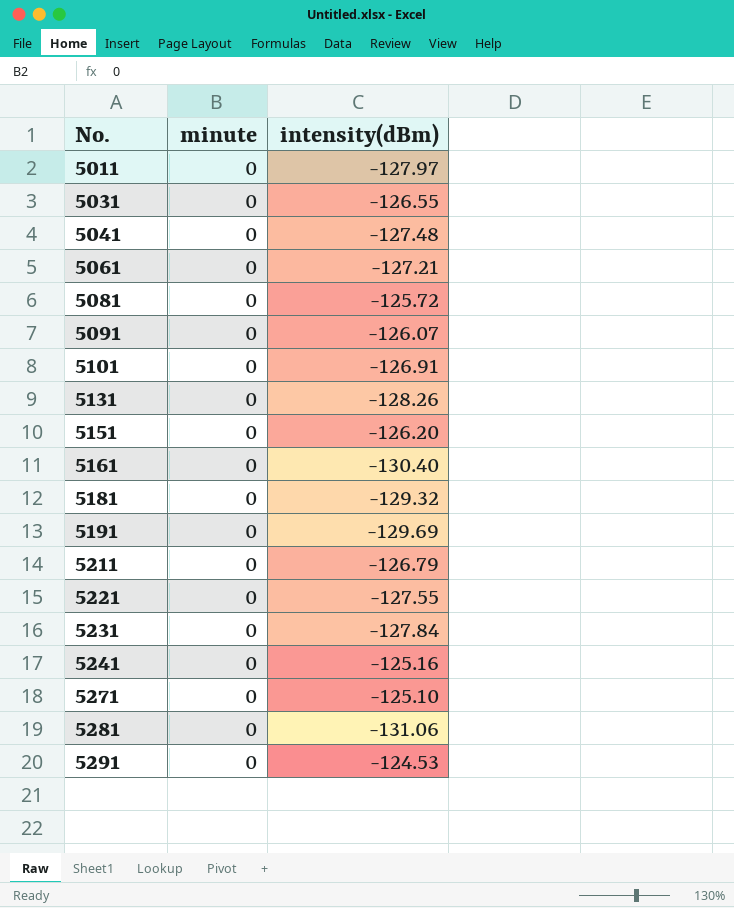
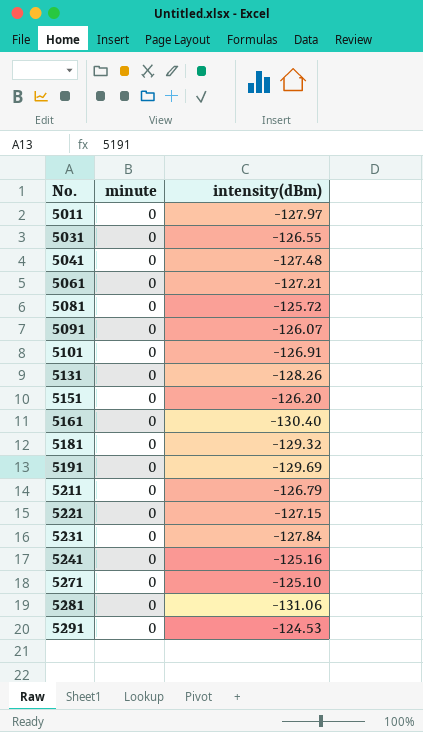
5221 | intensity(dBm): -127.55 -> -127.15

